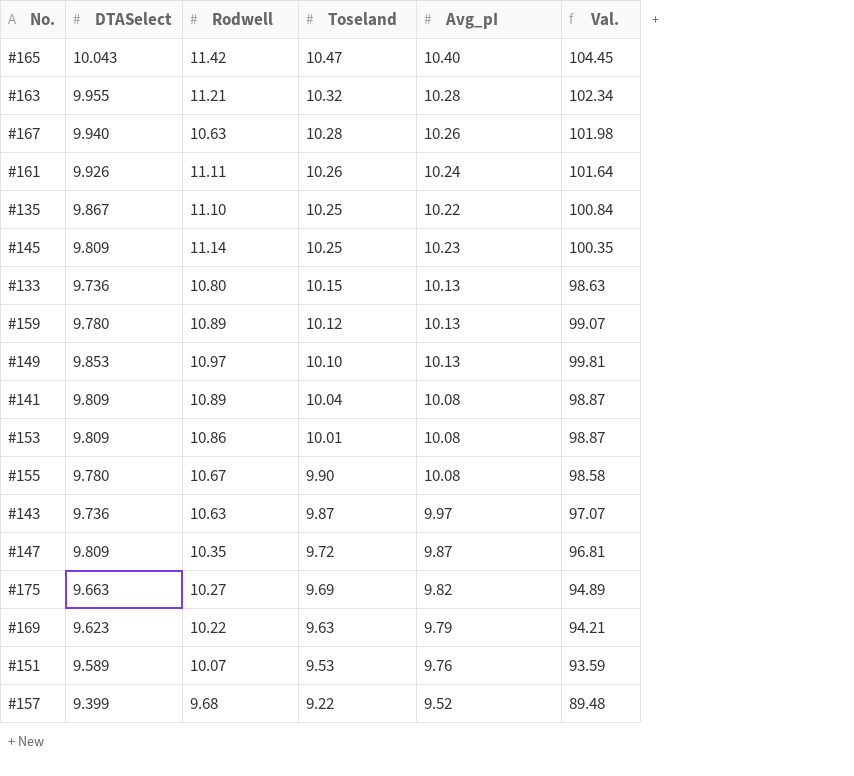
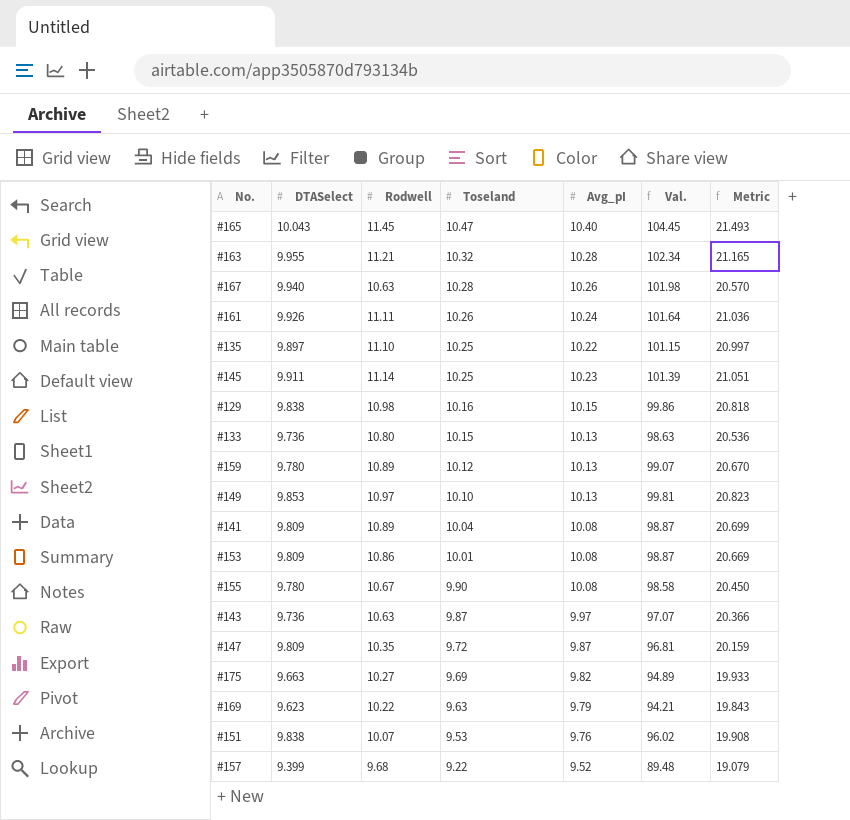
column Metric | formula: none -> [DTASelect] + [Rodwell]
#165 | Rodwell: 11.42 -> 11.45
#135 | DTASelect: 9.867 -> 9.897
#135 | Val.: 100.84 -> 101.15
#145 | DTASelect: 9.809 -> 9.911
#145 | Val.: 100.35 -> 101.39
row #129: none -> 9.838 | 10.98 | 10.16 | 10.15 | 99.86 | 20.818
#151 | DTASelect: 9.589 -> 9.838
#151 | Val.: 93.59 -> 96.02

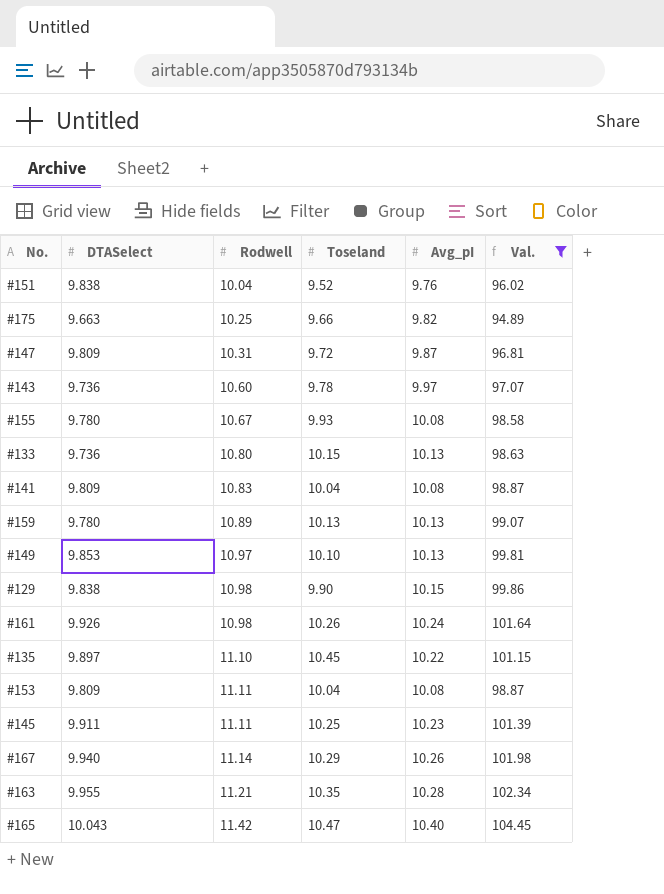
filter: none -> Val. >= 94.89
row order: Toseland descending -> Rodwell ascending
column Metric | formula: [DTASelect] + [Rodwell] -> none
#151 | Rodwell: 10.07 -> 10.04
#151 | Toseland: 9.53 -> 9.52
#175 | Rodwell: 10.27 -> 10.25
#175 | Toseland: 9.69 -> 9.66
#147 | Rodwell: 10.35 -> 10.31
#143 | Rodwell: 10.63 -> 10.60
#143 | Toseland: 9.87 -> 9.78
#155 | Toseland: 9.90 -> 9.93
#141 | Rodwell: 10.89 -> 10.83
#159 | Toseland: 10.12 -> 10.13
#129 | Toseland: 10.16 -> 9.90
#161 | Rodwell: 11.11 -> 10.98
#135 | Toseland: 10.25 -> 10.45
#153 | Rodwell: 10.86 -> 11.11
#153 | Toseland: 10.01 -> 10.04
#145 | Rodwell: 11.14 -> 11.11
#167 | Rodwell: 10.63 -> 11.14
#167 | Toseland: 10.28 -> 10.29
#163 | Toseland: 10.32 -> 10.35
#165 | Rodwell: 11.45 -> 11.42

